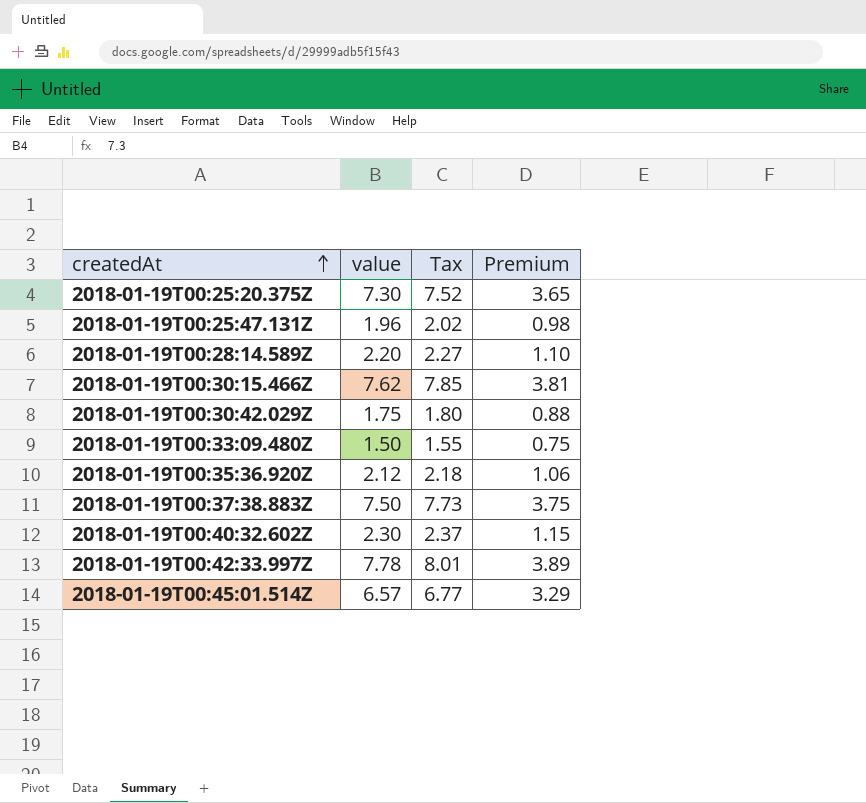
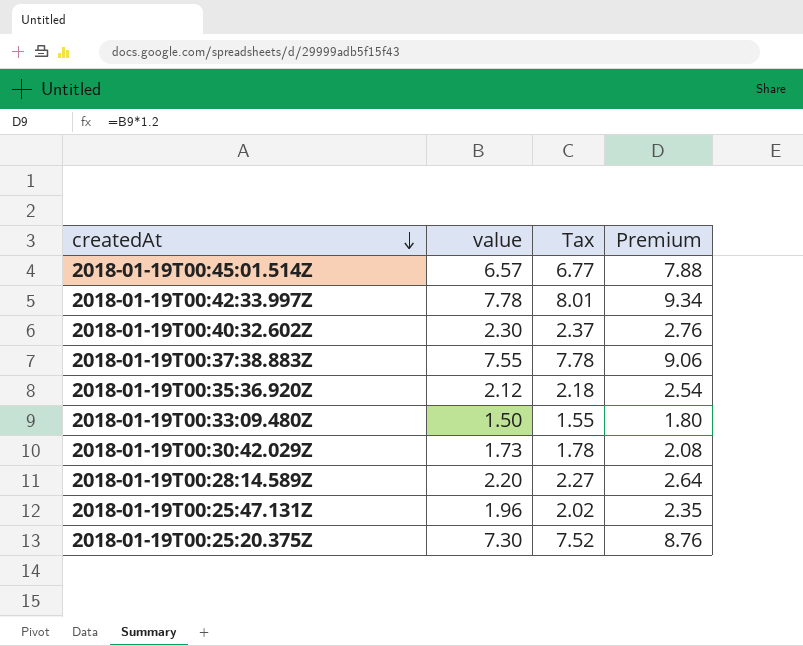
row order: createdAt ascending -> createdAt descending
column Premium | formula: [value] * 0.5 -> [value] * 1.2
row 2018-01-19T00:30:15.466Z: 7.62 | 7.85 | 3.81 -> none
2018-01-19T00:37:38.883Z | value: 7.50 -> 7.55
2018-01-19T00:37:38.883Z | Tax: 7.73 -> 7.78
2018-01-19T00:30:42.029Z | value: 1.75 -> 1.73
2018-01-19T00:30:42.029Z | Tax: 1.80 -> 1.78

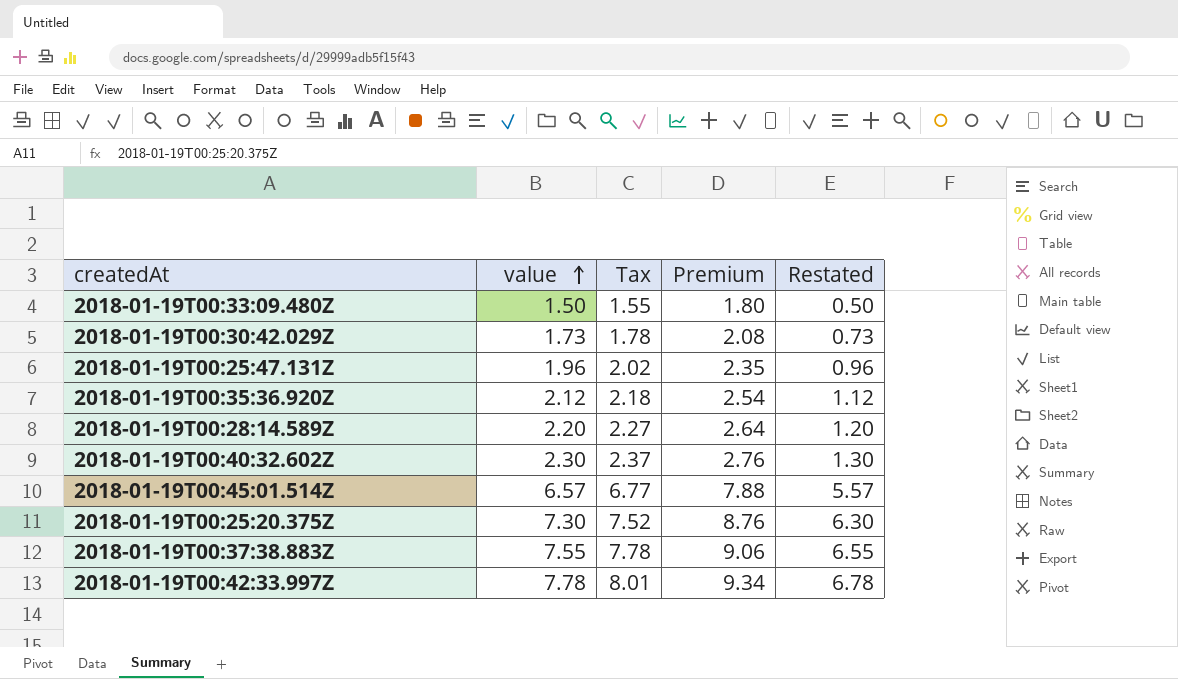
row order: createdAt descending -> value ascending
column Restated | formula: none -> [value] - 1

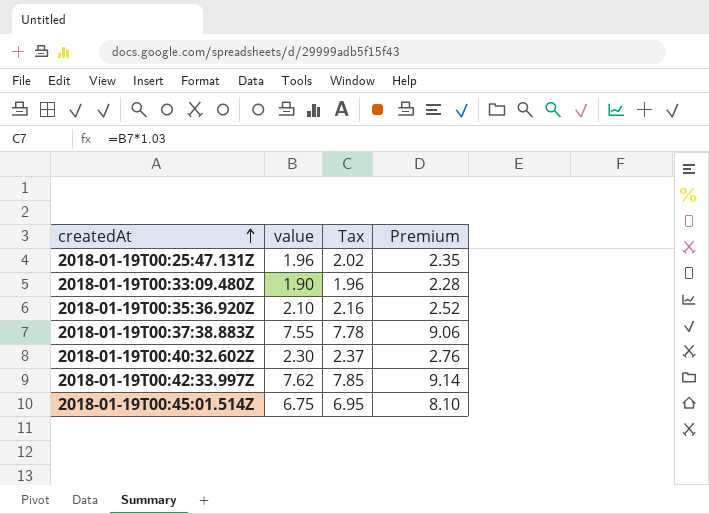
row order: value ascending -> createdAt ascending
column Restated | formula: [value] - 1 -> none
row 2018-01-19T00:30:42.029Z: 1.73 | 1.78 | 2.08 | 0.73 -> none
row 2018-01-19T00:28:14.589Z: 2.20 | 2.27 | 2.64 | 1.20 -> none
row 2018-01-19T00:25:20.375Z: 7.30 | 7.52 | 8.76 | 6.30 -> none
2018-01-19T00:33:09.480Z | value: 1.50 -> 1.90
2018-01-19T00:33:09.480Z | Tax: 1.55 -> 1.96
2018-01-19T00:33:09.480Z | Premium: 1.80 -> 2.28
2018-01-19T00:35:36.920Z | value: 2.12 -> 2.10
2018-01-19T00:35:36.920Z | Tax: 2.18 -> 2.16
2018-01-19T00:35:36.920Z | Premium: 2.54 -> 2.52
2018-01-19T00:42:33.997Z | value: 7.78 -> 7.62
2018-01-19T00:42:33.997Z | Tax: 8.01 -> 7.85
2018-01-19T00:42:33.997Z | Premium: 9.34 -> 9.14
2018-01-19T00:45:01.514Z | value: 6.57 -> 6.75
2018-01-19T00:45:01.514Z | Tax: 6.77 -> 6.95
2018-01-19T00:45:01.514Z | Premium: 7.88 -> 8.10

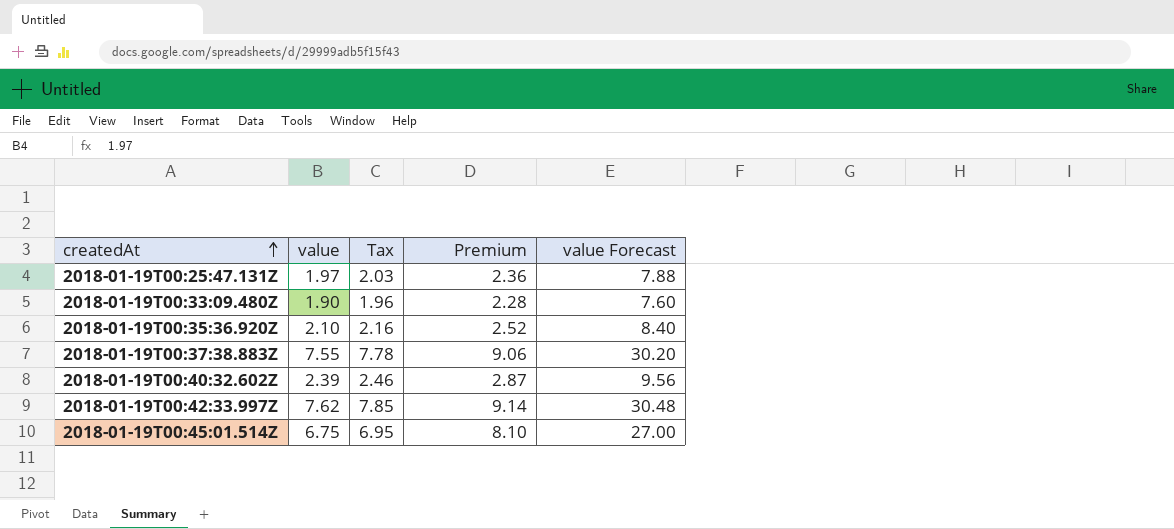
column value Forecast | formula: none -> [value] * 4
2018-01-19T00:25:47.131Z | value: 1.96 -> 1.97
2018-01-19T00:25:47.131Z | Tax: 2.02 -> 2.03
2018-01-19T00:25:47.131Z | Premium: 2.35 -> 2.36
2018-01-19T00:40:32.602Z | value: 2.30 -> 2.39
2018-01-19T00:40:32.602Z | Tax: 2.37 -> 2.46
2018-01-19T00:40:32.602Z | Premium: 2.76 -> 2.87

